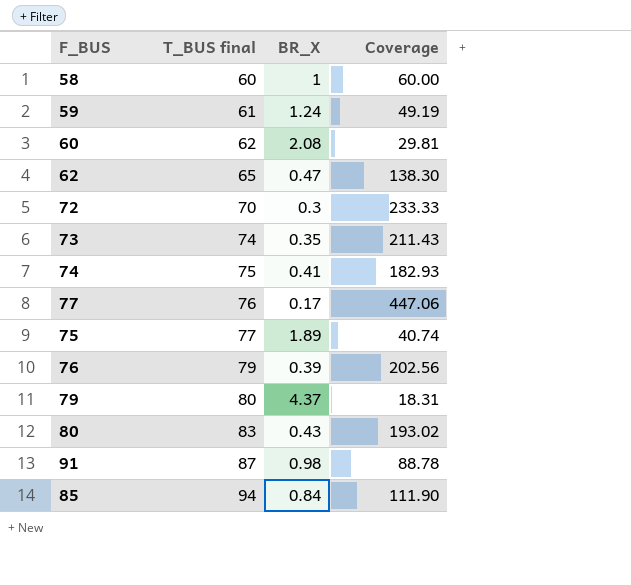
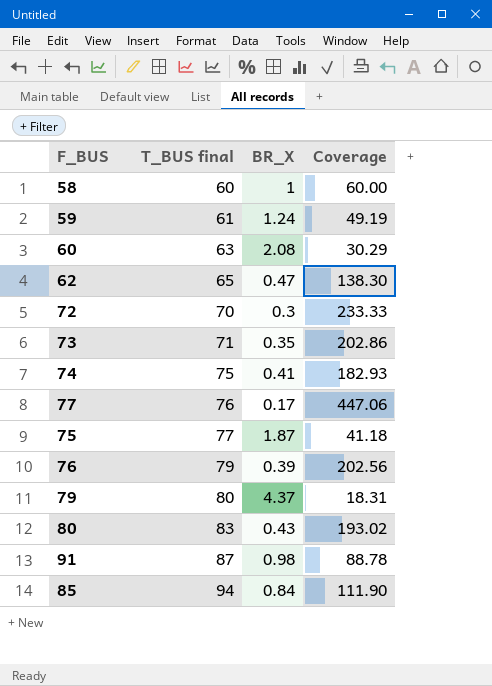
60 | T_BUS final: 62 -> 63
60 | Coverage: 29.81 -> 30.29
73 | T_BUS final: 74 -> 71
73 | Coverage: 211.43 -> 202.86
75 | BR_X: 1.89 -> 1.87
75 | Coverage: 40.74 -> 41.18

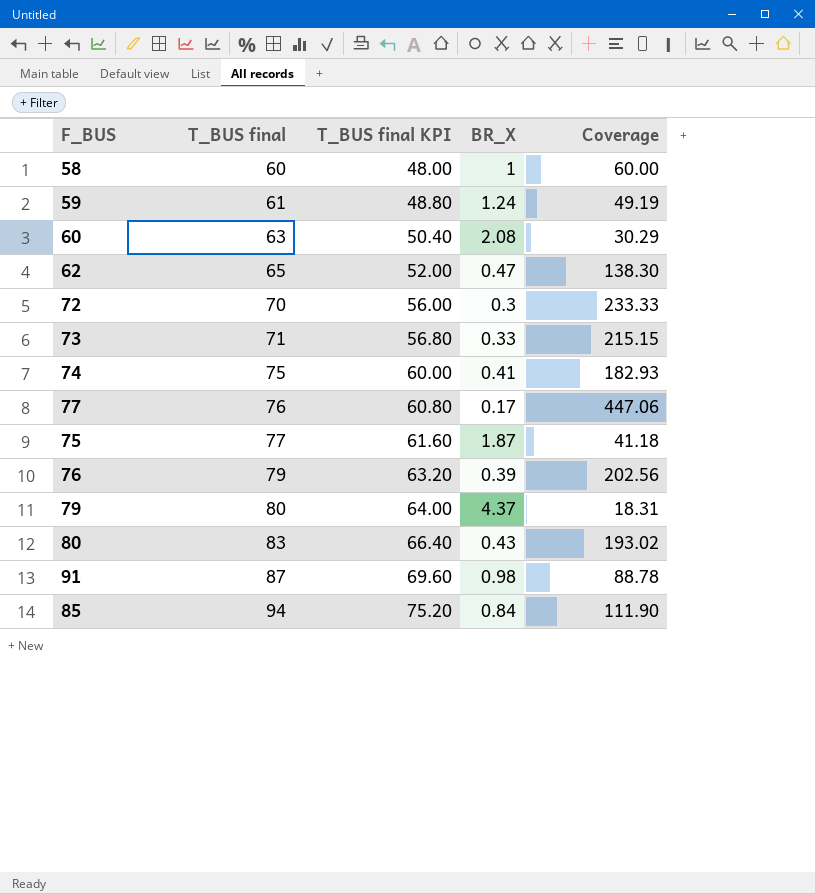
column T_BUS final KPI | formula: none -> [T_BUS final] * 0.8
73 | BR_X: 0.35 -> 0.33
73 | Coverage: 202.86 -> 215.15

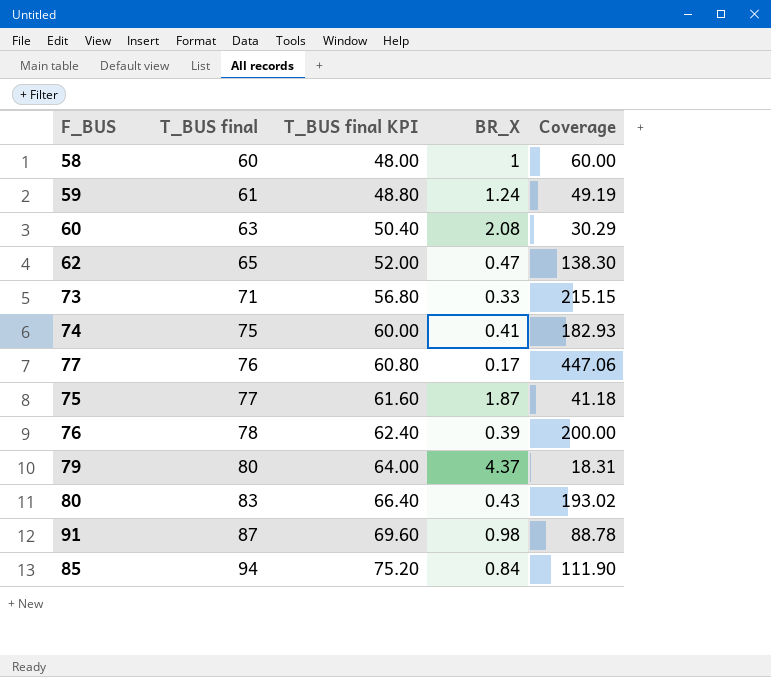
row 72: 70 | 56.00 | 0.3 | 233.33 -> none
76 | T_BUS final: 79 -> 78
76 | T_BUS final KPI: 63.20 -> 62.40
76 | Coverage: 202.56 -> 200.00

